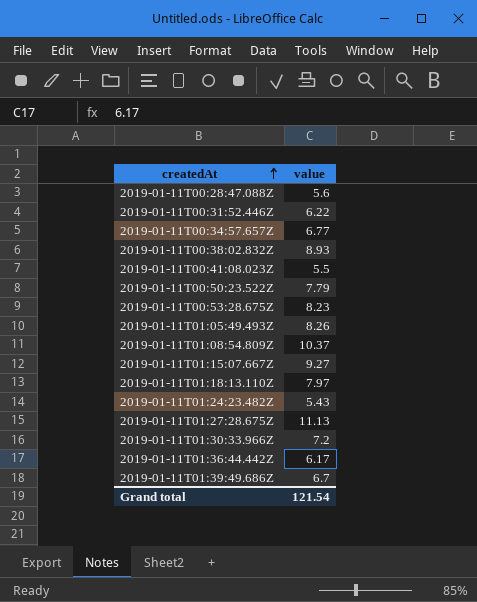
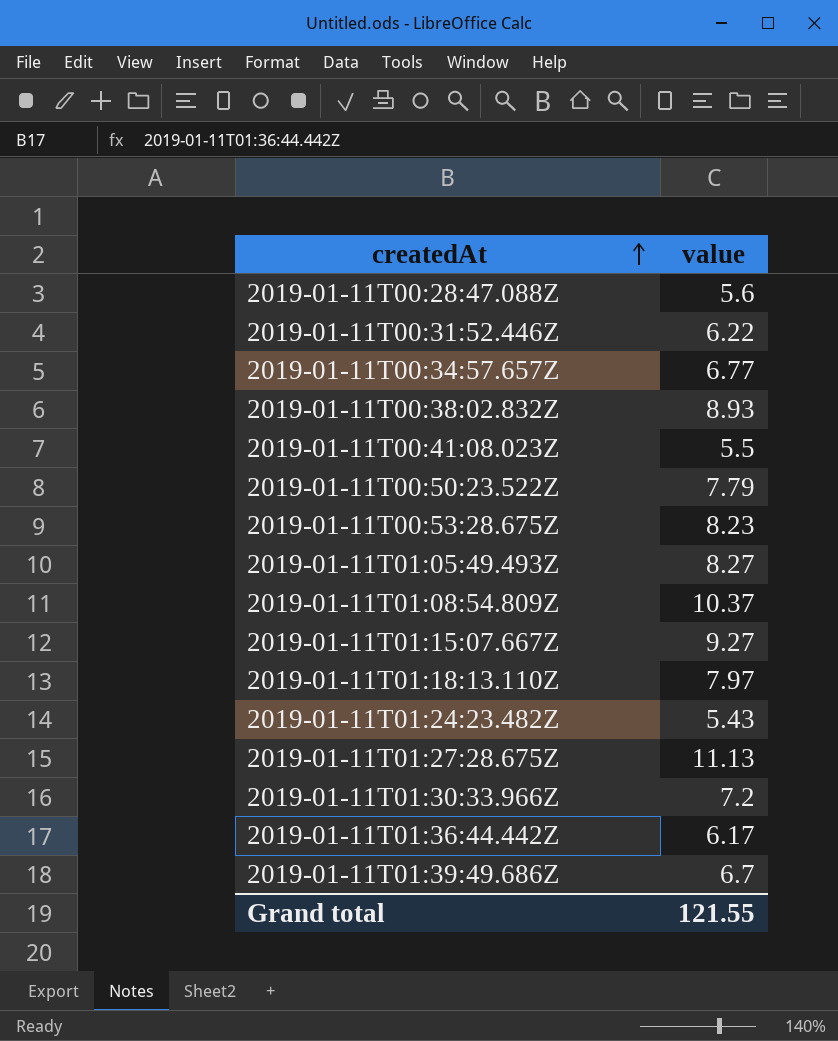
2019-01-11T01:05:49.493Z | value: 8.26 -> 8.27
Grand total | value: 121.54 -> 121.55

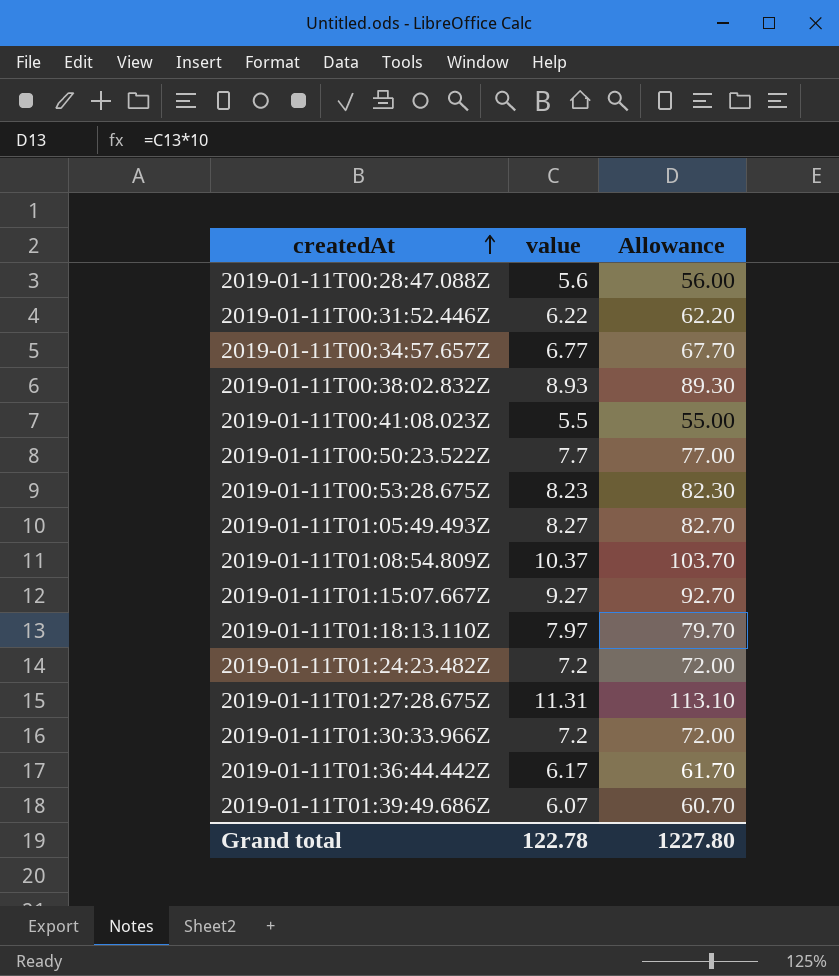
column Allowance | formula: none -> [value] * 10
2019-01-11T00:50:23.522Z | value: 7.79 -> 7.7
2019-01-11T01:24:23.482Z | value: 5.43 -> 7.2
2019-01-11T01:27:28.675Z | value: 11.13 -> 11.31
2019-01-11T01:39:49.686Z | value: 6.7 -> 6.07
Grand total | value: 121.55 -> 122.78

